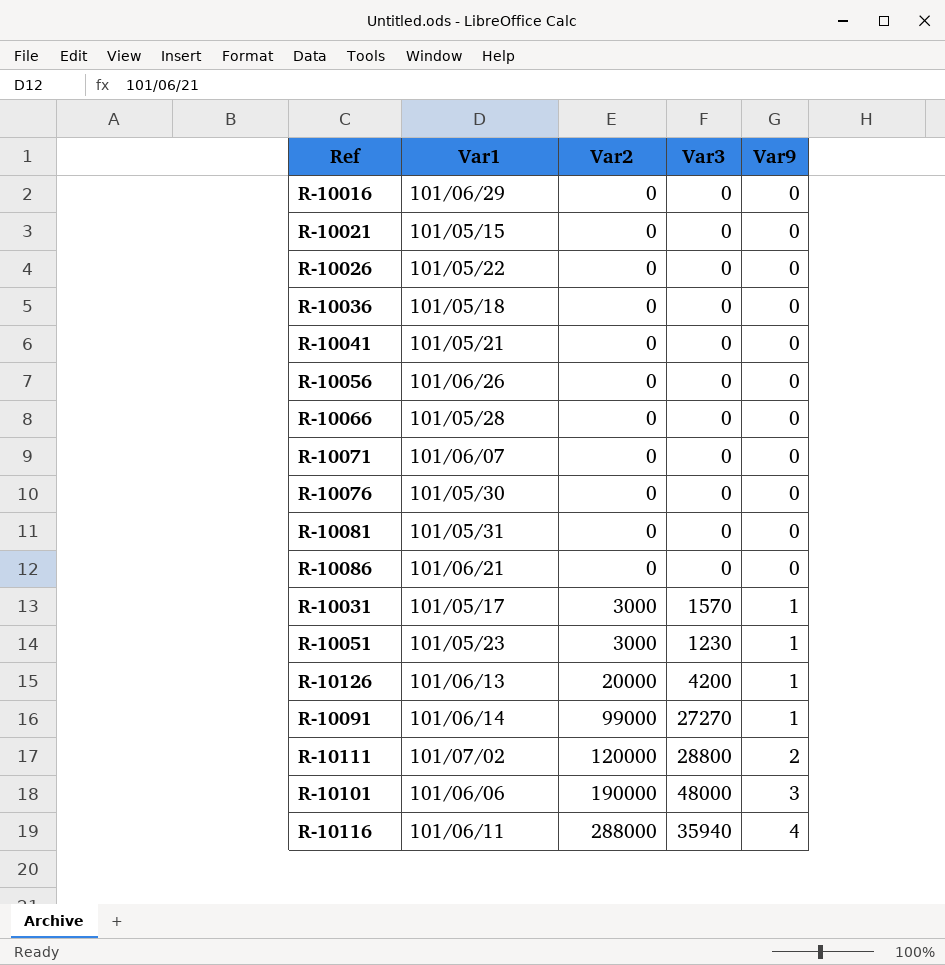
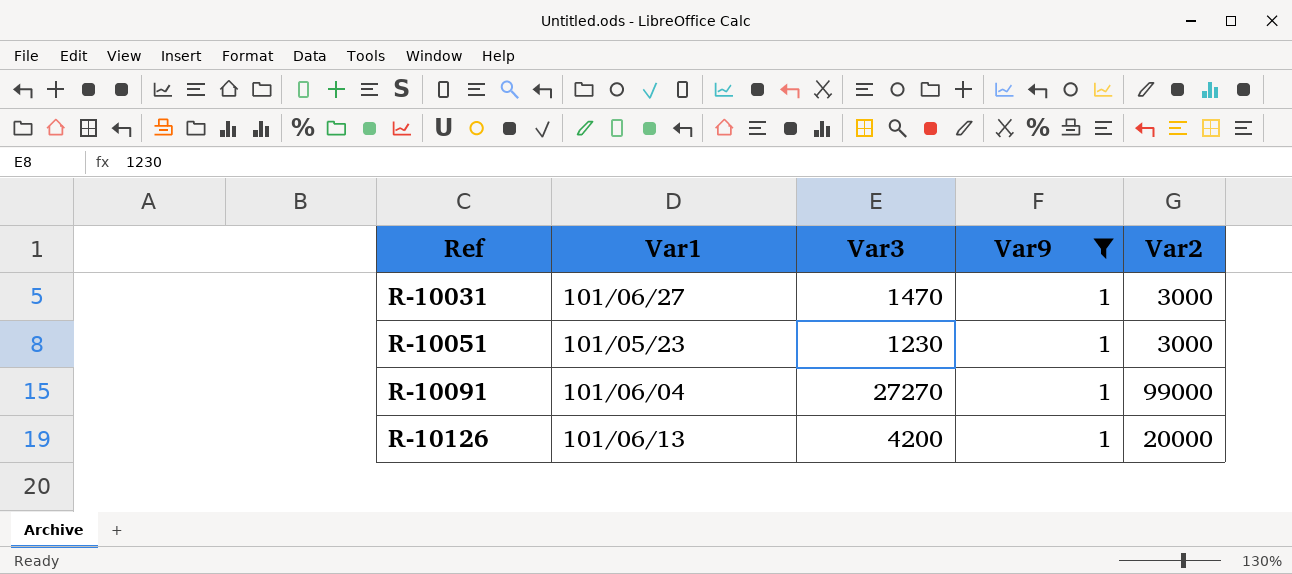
filter: none -> Var9 = 1
row order: Var2 ascending -> Ref ascending
column Var2 | position: 3 -> 5
R-10031 | Var1: 101/05/17 -> 101/06/27
R-10031 | Var3: 1570 -> 1470
R-10091 | Var1: 101/06/14 -> 101/06/04

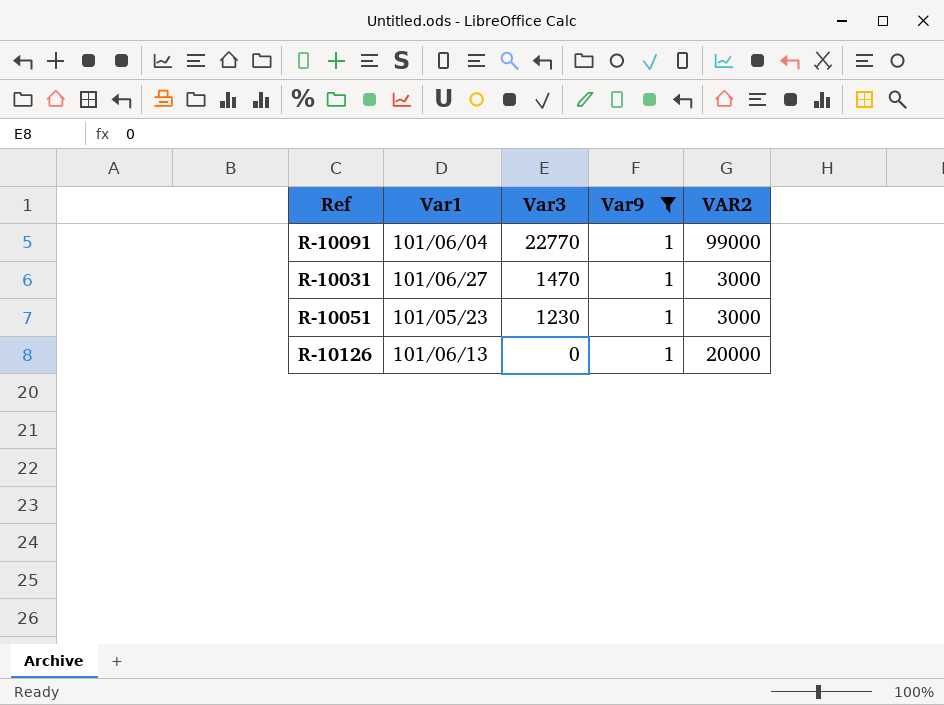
row order: Ref ascending -> Var3 descending
column name: Var2 -> VAR2
R-10091 | Var3: 27270 -> 22770
R-10126 | Var3: 4200 -> 0

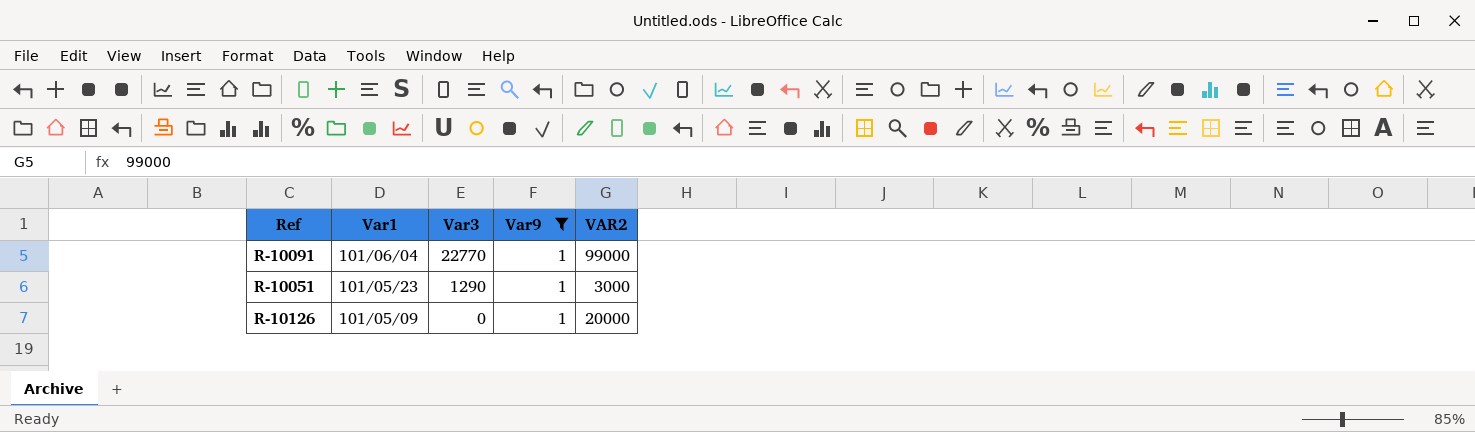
row R-10031: 101/06/27 | 1470 | 1 | 3000 -> none
R-10051 | Var3: 1230 -> 1290
R-10126 | Var1: 101/06/13 -> 101/05/09

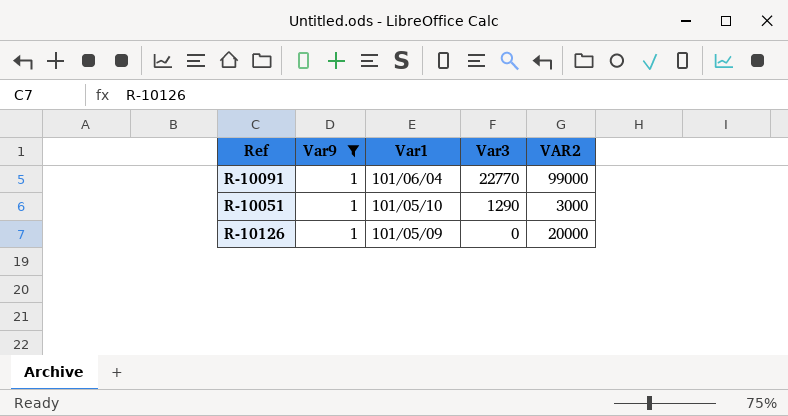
column Var9 | position: 4 -> 2
R-10051 | Var1: 101/05/23 -> 101/05/10

